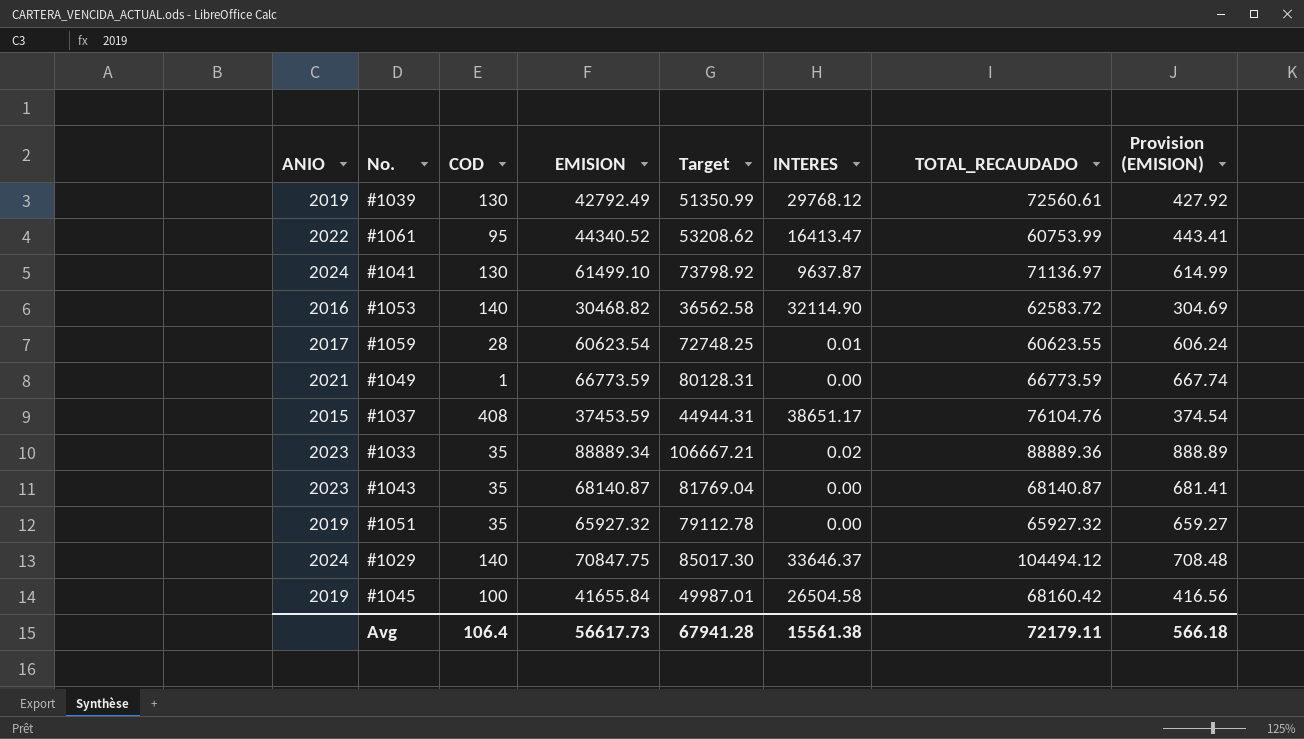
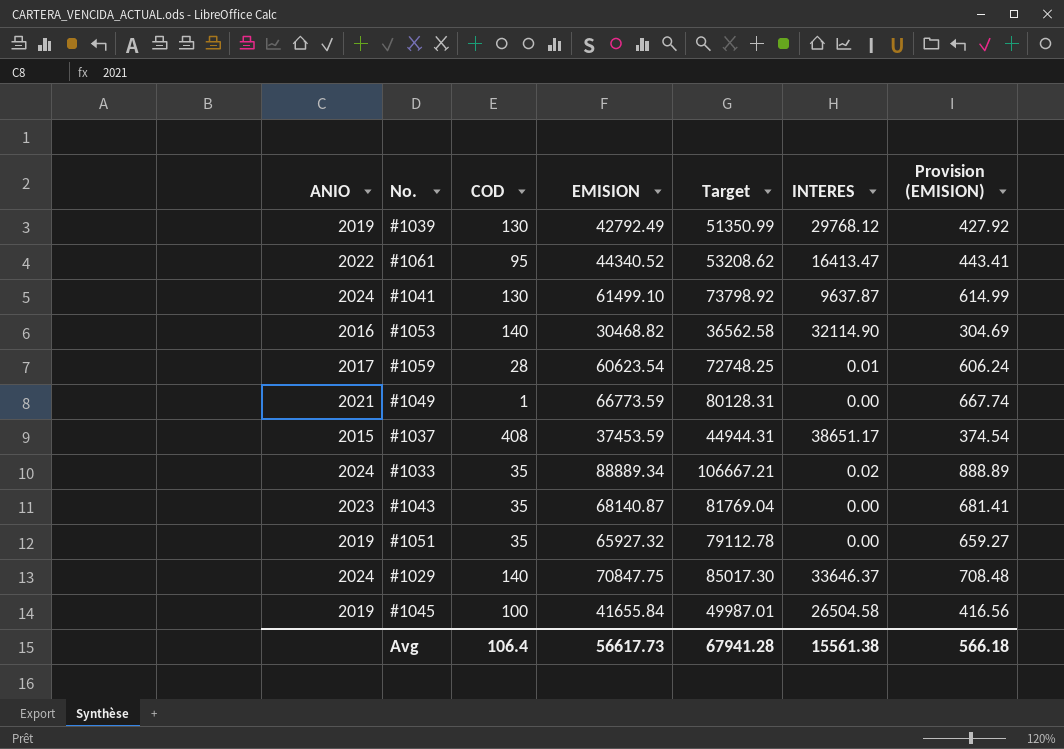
column TOTAL_RECAUDADO | formula: [EMISION] + [INTERES] -> none
#1033 | ANIO: 2023 -> 2024

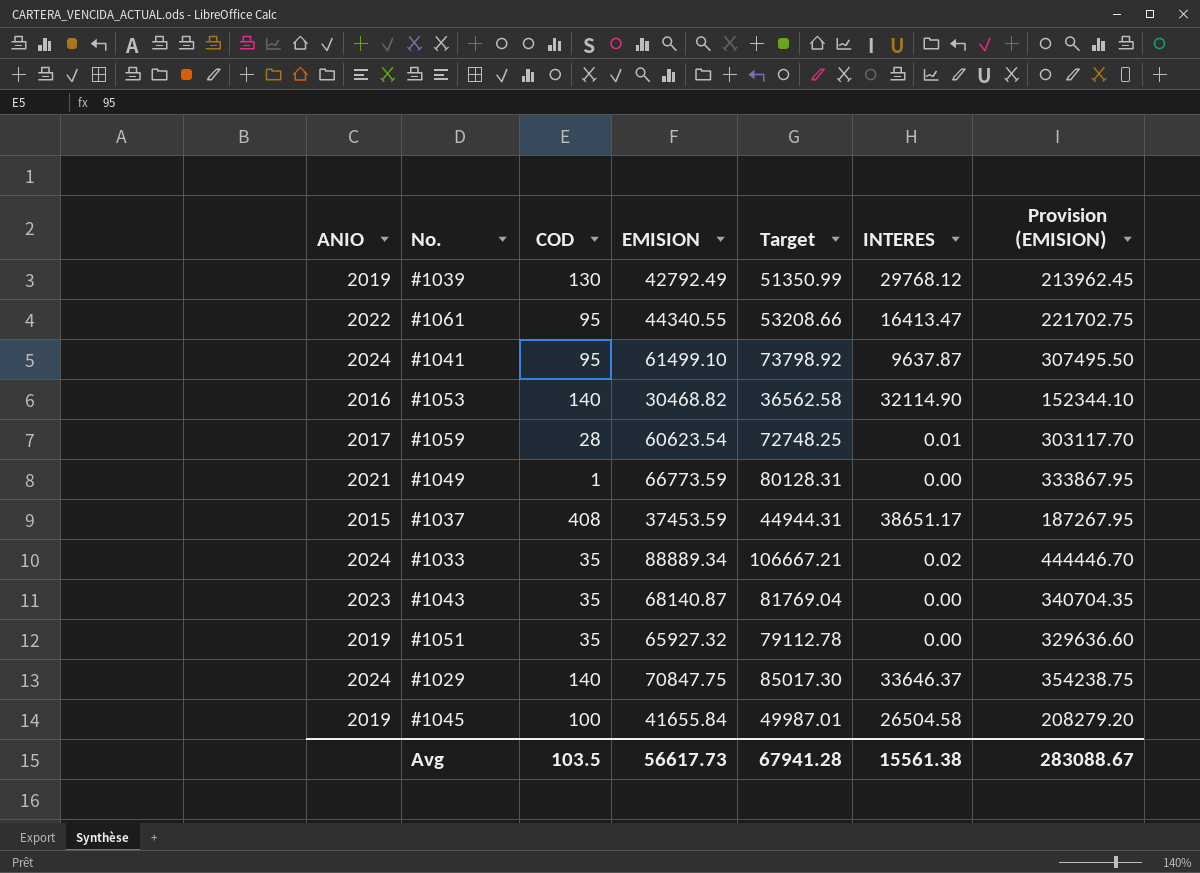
column Provision (EMISION) | formula: [EMISION] * 0.01 -> [EMISION] * 5
#1061 | EMISION: 44340.52 -> 44340.55
#1061 | Target: 53208.62 -> 53208.66
#1041 | COD: 130 -> 95
Avg | COD: 106.4 -> 103.5
Avg | Provision (EMISION): 566.18 -> 283088.67

